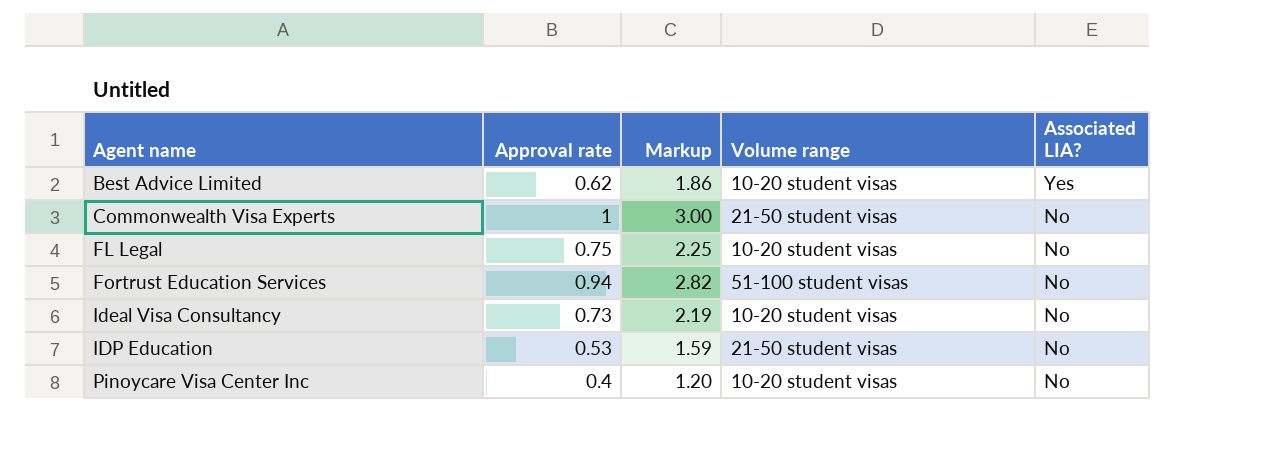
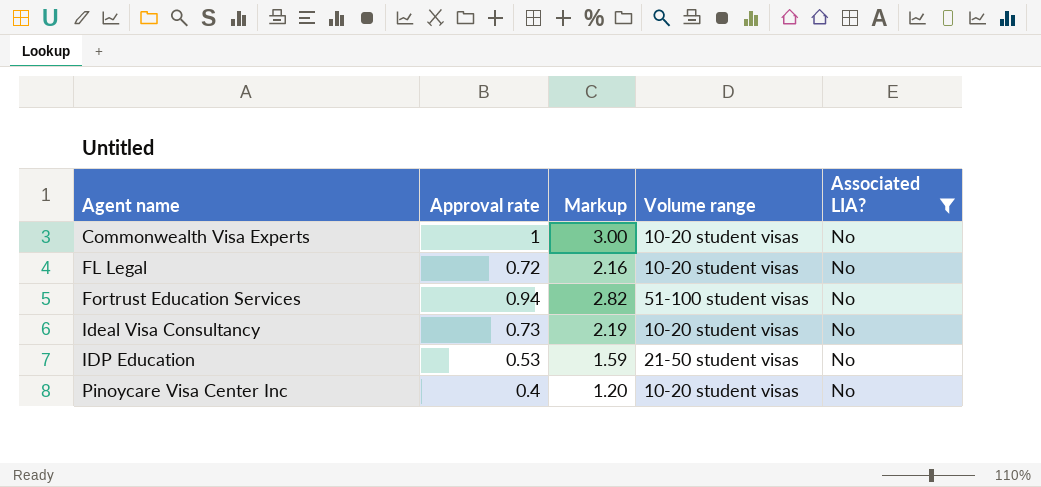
filter: none -> Associated LIA? = No
Commonwealth Visa Experts | Volume range: 21-50 student visas -> 10-20 student visas
FL Legal | Approval rate: 0.75 -> 0.72
FL Legal | Markup: 2.25 -> 2.16

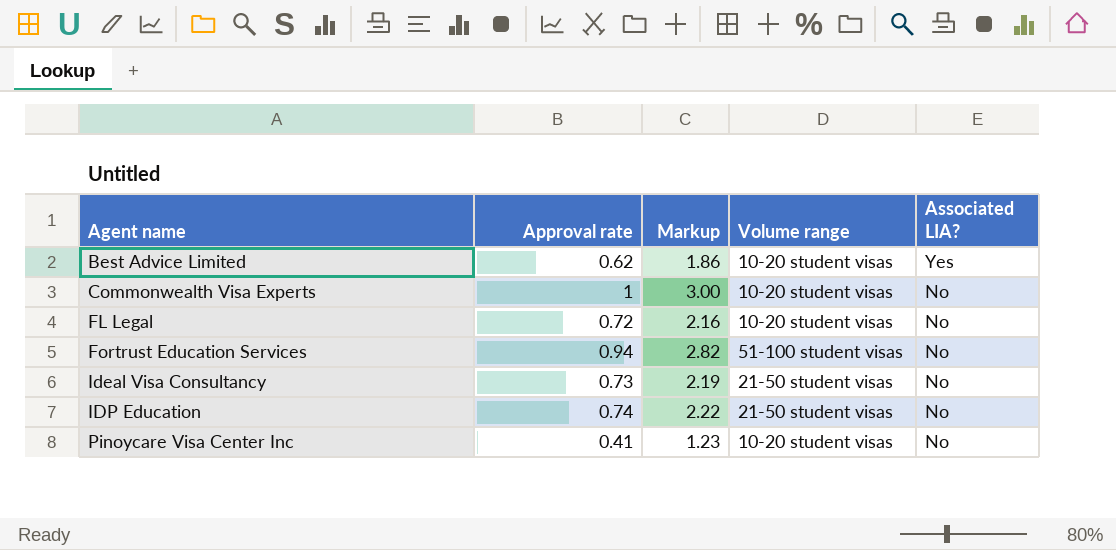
filter: Associated LIA? = No -> none
Ideal Visa Consultancy | Volume range: 10-20 student visas -> 21-50 student visas
IDP Education | Approval rate: 0.53 -> 0.74
IDP Education | Markup: 1.59 -> 2.22
Pinoycare Visa Center Inc | Approval rate: 0.4 -> 0.41
Pinoycare Visa Center Inc | Markup: 1.20 -> 1.23

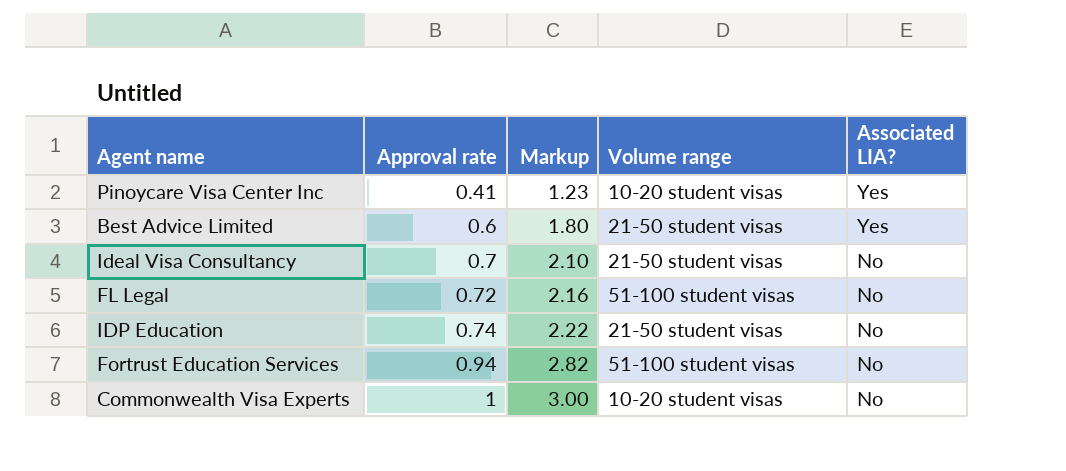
row order: Agent name ascending -> Approval rate ascending
Pinoycare Visa Center Inc | Associated LIA?: No -> Yes
Best Advice Limited | Approval rate: 0.62 -> 0.6
Best Advice Limited | Markup: 1.86 -> 1.80
Best Advice Limited | Volume range: 10-20 student visas -> 21-50 student visas
Ideal Visa Consultancy | Approval rate: 0.73 -> 0.7
Ideal Visa Consultancy | Markup: 2.19 -> 2.10
FL Legal | Volume range: 10-20 student visas -> 51-100 student visas

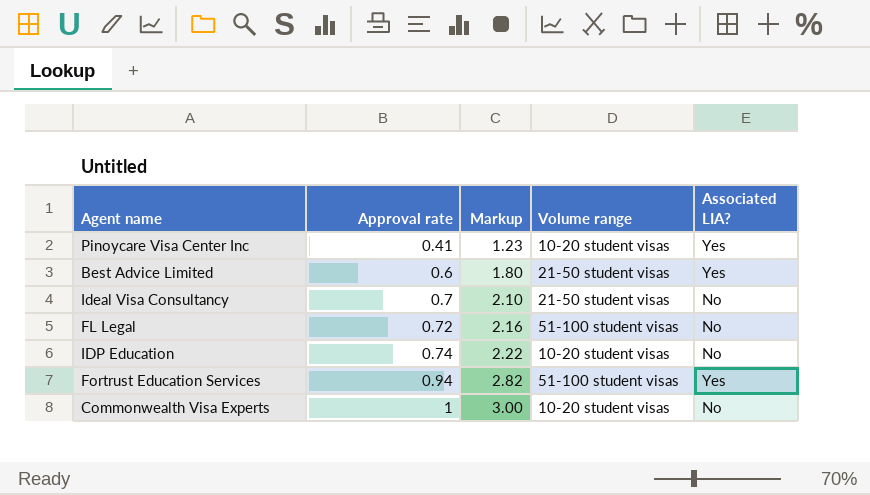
IDP Education | Volume range: 21-50 student visas -> 10-20 student visas
Fortrust Education Services | Associated LIA?: No -> Yes

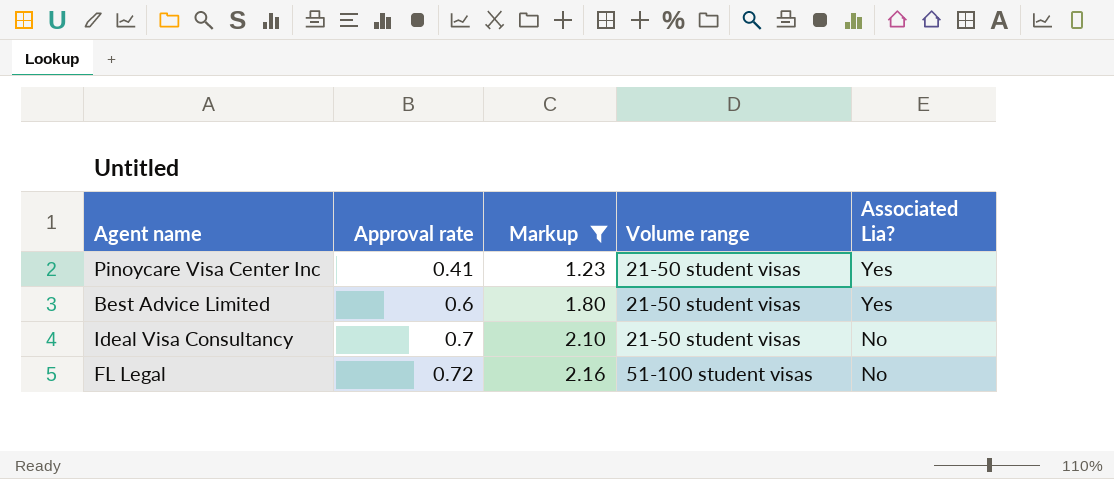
filter: none -> Markup <= 2.16
column name: Associated LIA? -> Associated Lia?
Pinoycare Visa Center Inc | Volume range: 10-20 student visas -> 21-50 student visas

